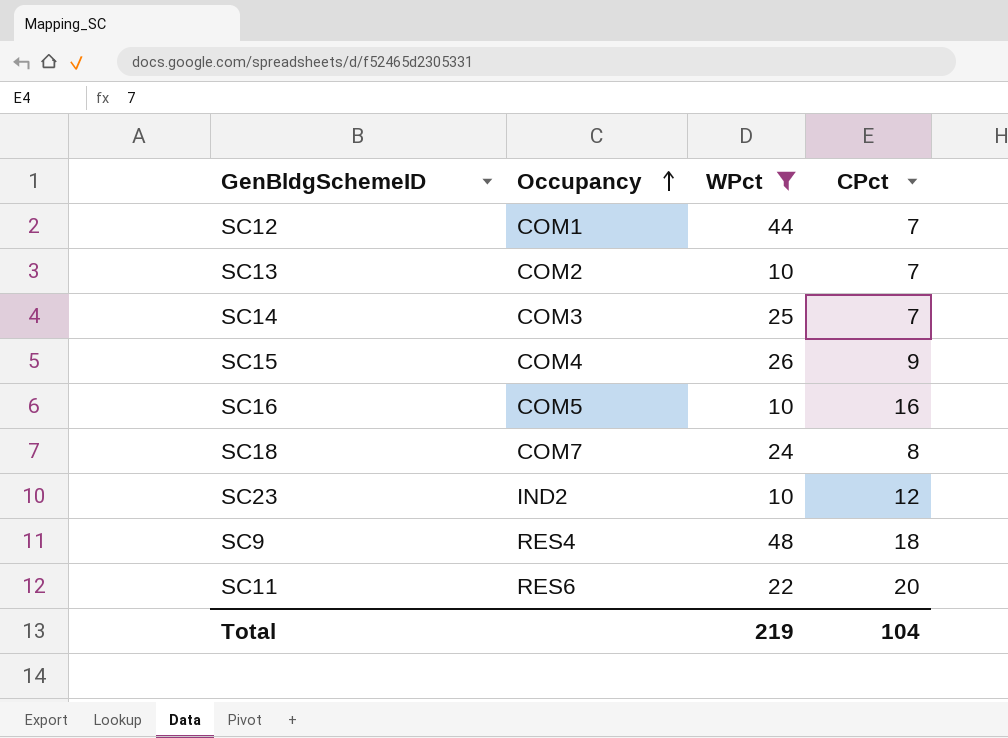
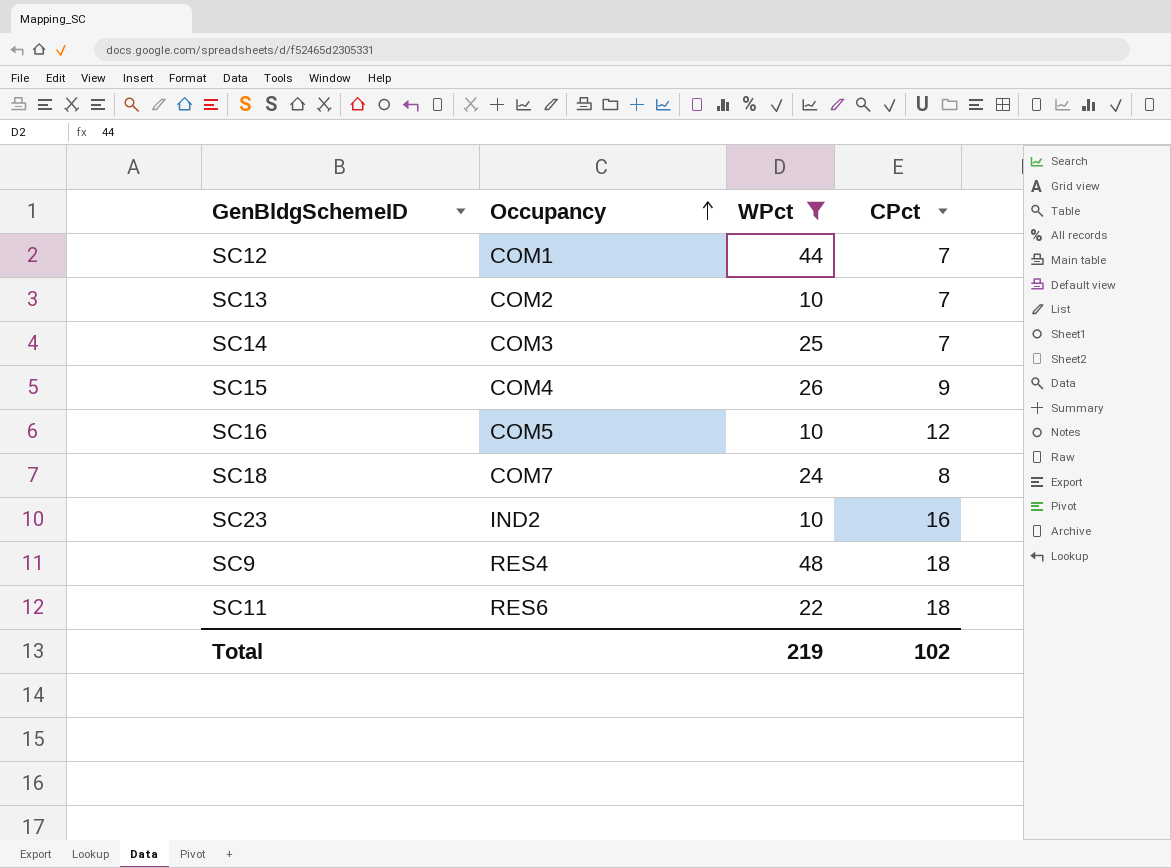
SC16 | CPct: 16 -> 12
SC23 | CPct: 12 -> 16
SC11 | CPct: 20 -> 18
Total | CPct: 104 -> 102

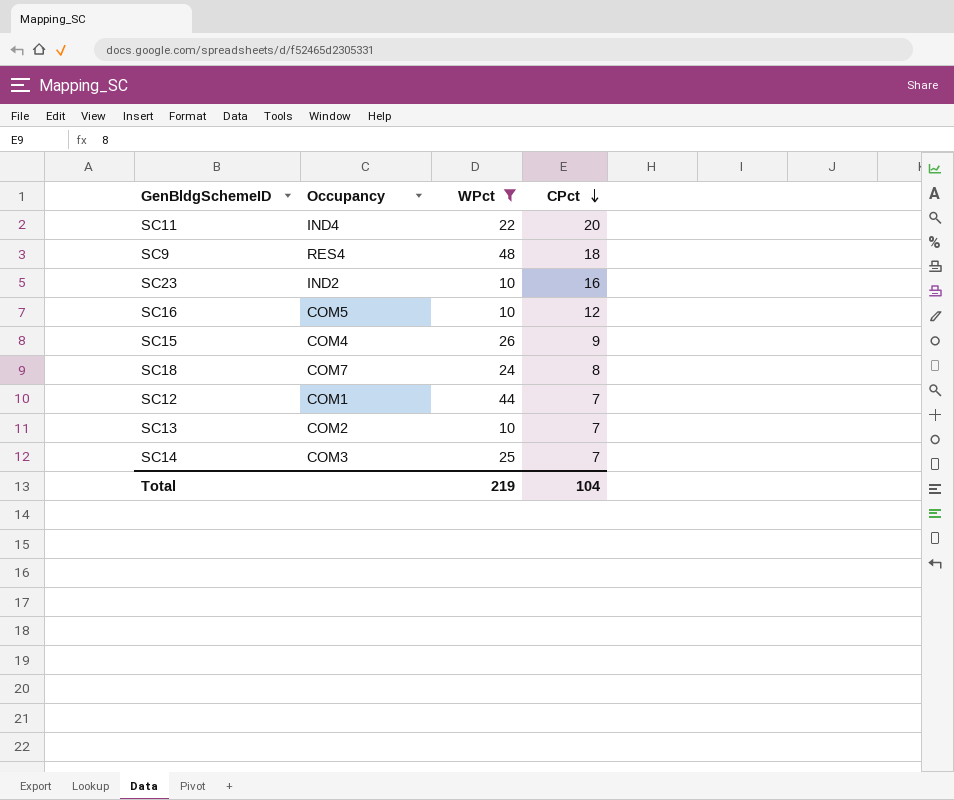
row order: Occupancy ascending -> CPct descending
SC11 | Occupancy: RES6 -> IND4
SC11 | CPct: 18 -> 20
Total | CPct: 102 -> 104

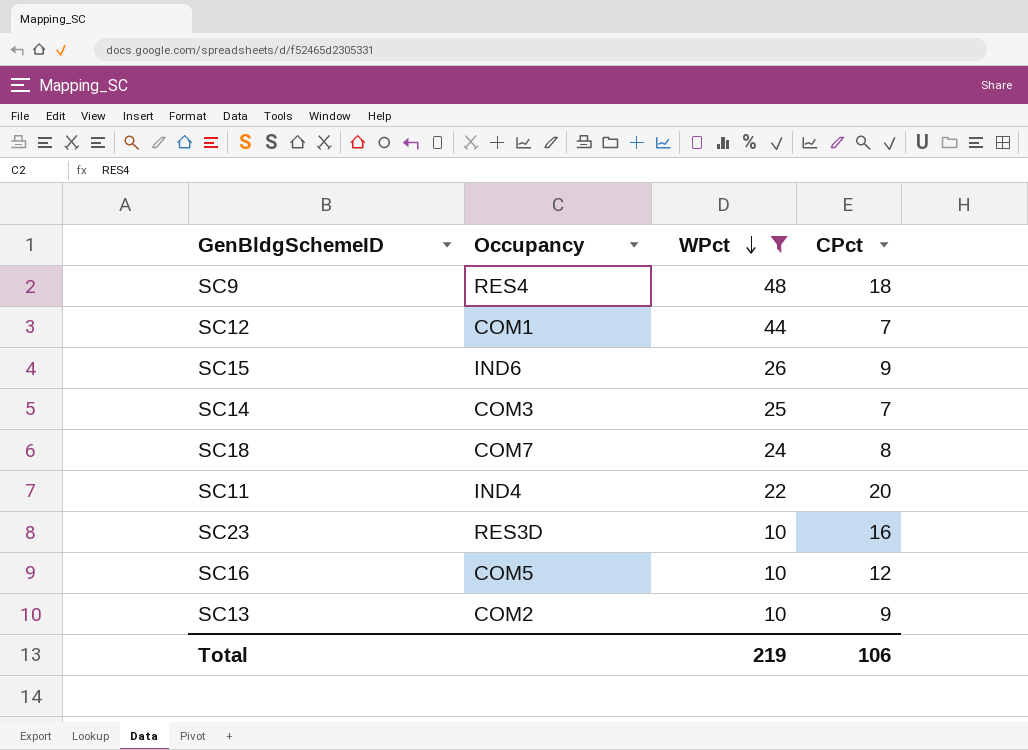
row order: CPct descending -> WPct descending
SC15 | Occupancy: COM4 -> IND6
SC23 | Occupancy: IND2 -> RES3D
SC13 | CPct: 7 -> 9
Total | CPct: 104 -> 106

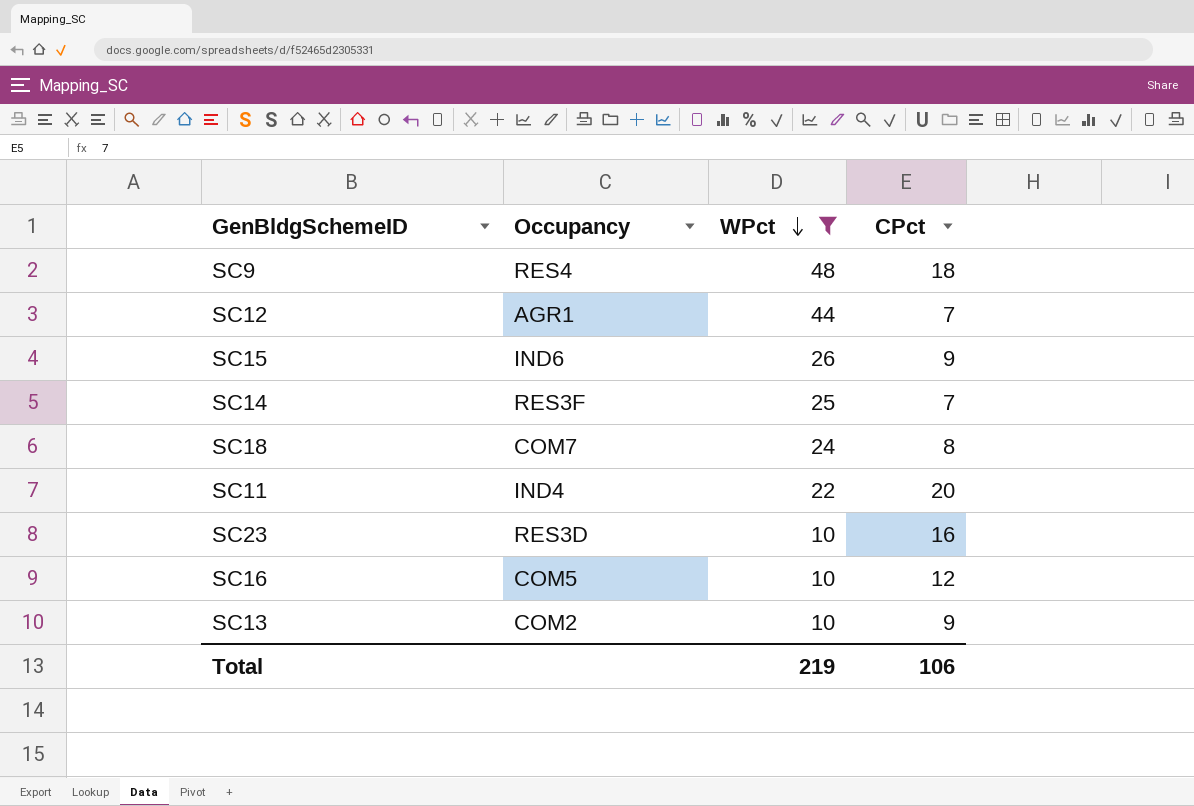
SC12 | Occupancy: COM1 -> AGR1
SC14 | Occupancy: COM3 -> RES3F

